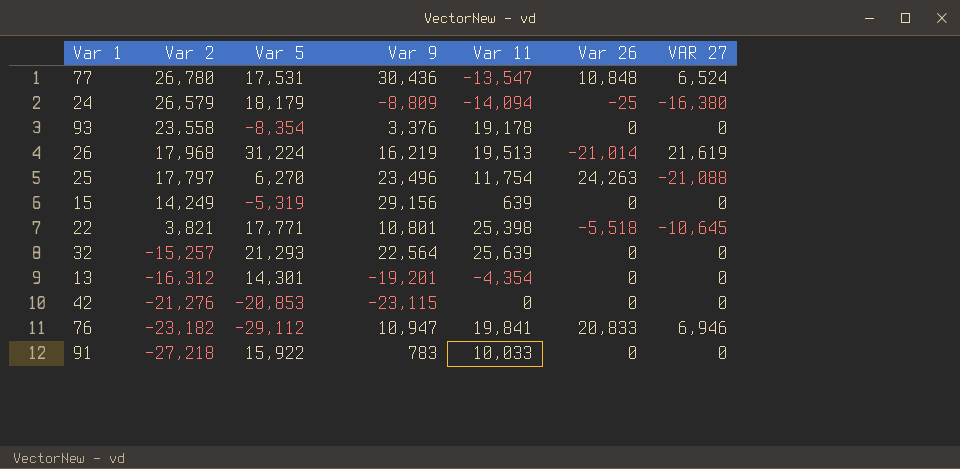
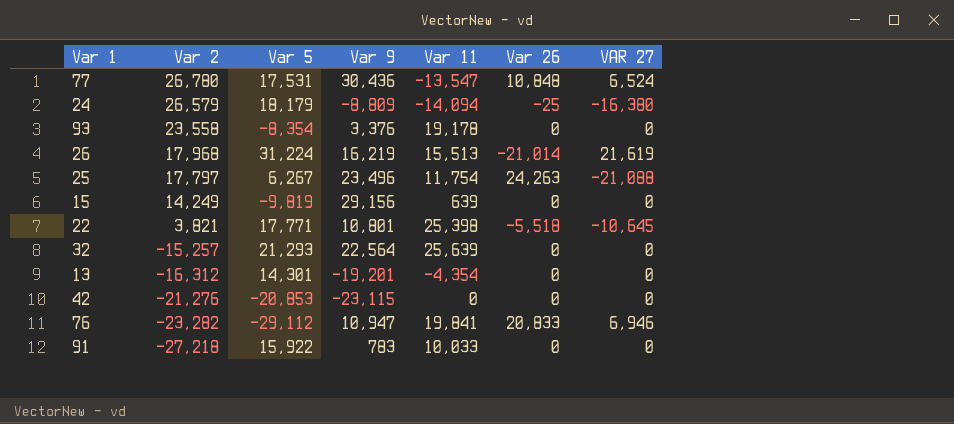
26 | Var 11: 19,513 -> 15,513
25 | Var 5: 6,270 -> 6,267
15 | Var 5: -5,319 -> -9,819
76 | Var 2: -23,182 -> -23,282

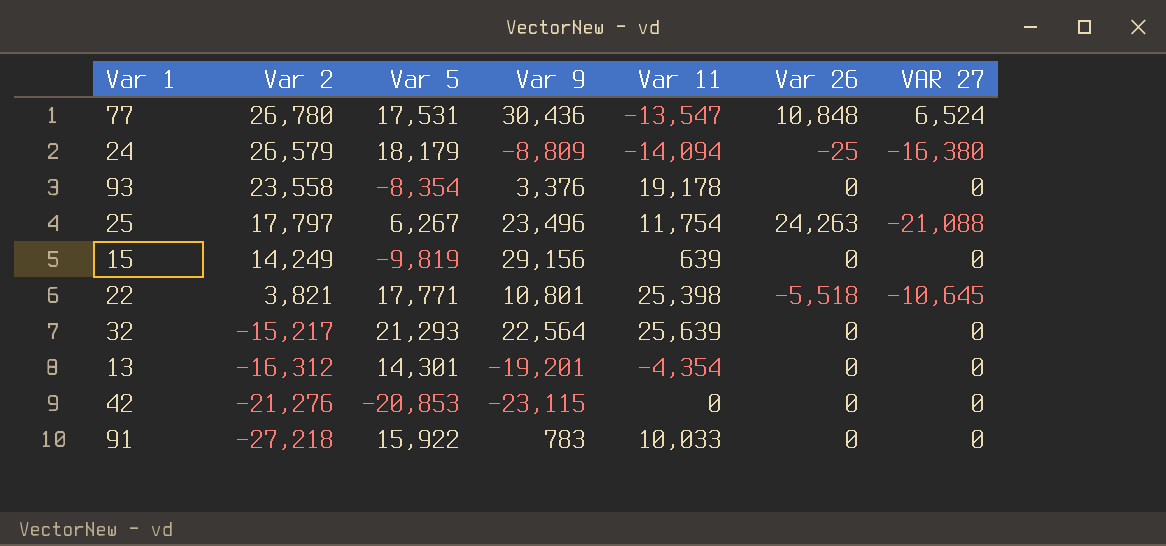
row 26: 17,968 | 31,224 | 16,219 | 15,513 | -21,014 | 21,619 -> none
row 76: -23,282 | -29,112 | 10,947 | 19,841 | 20,833 | 6,946 -> none
32 | Var 2: -15,257 -> -15,217

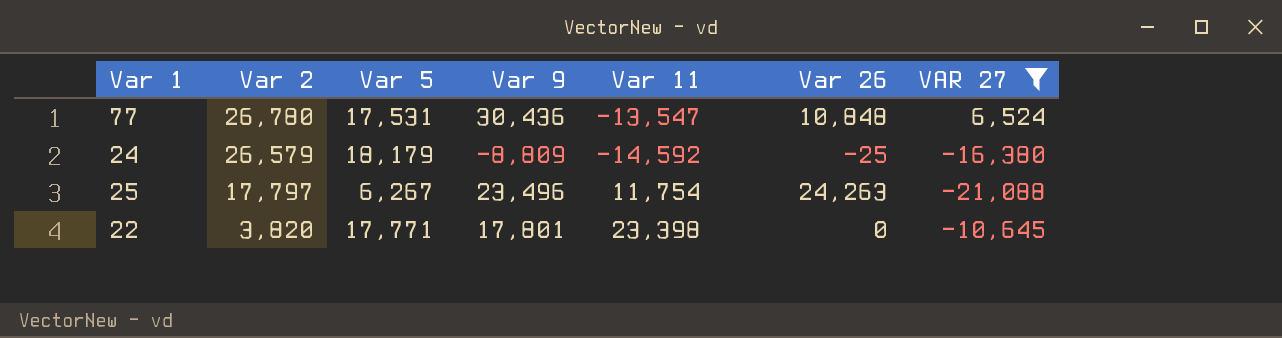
filter: none -> VAR 27 != 0
24 | Var 11: -14,094 -> -14,592
22 | Var 2: 3,821 -> 3,820
22 | Var 9: 10,801 -> 17,801
22 | Var 11: 25,398 -> 23,398
22 | Var 26: -5,518 -> 0

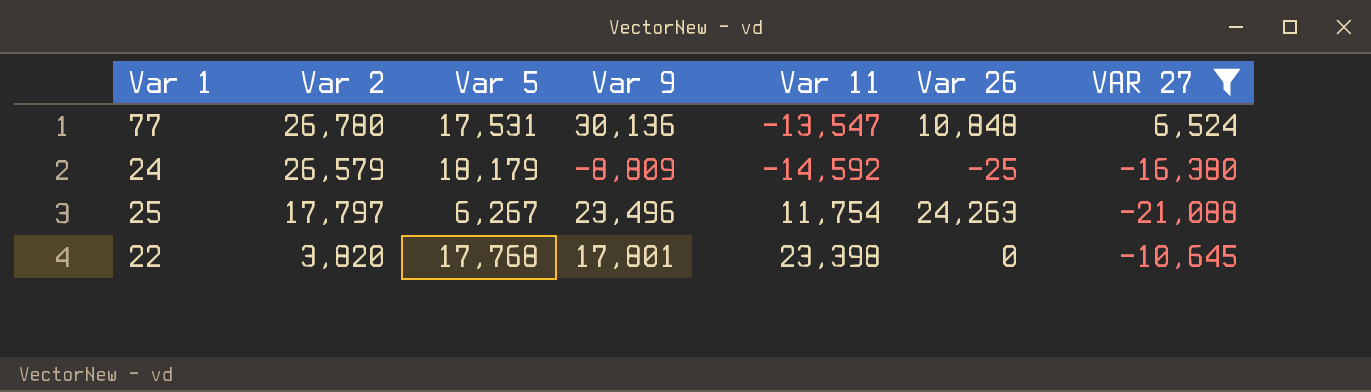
77 | Var 9: 30,436 -> 30,136
22 | Var 5: 17,771 -> 17,768

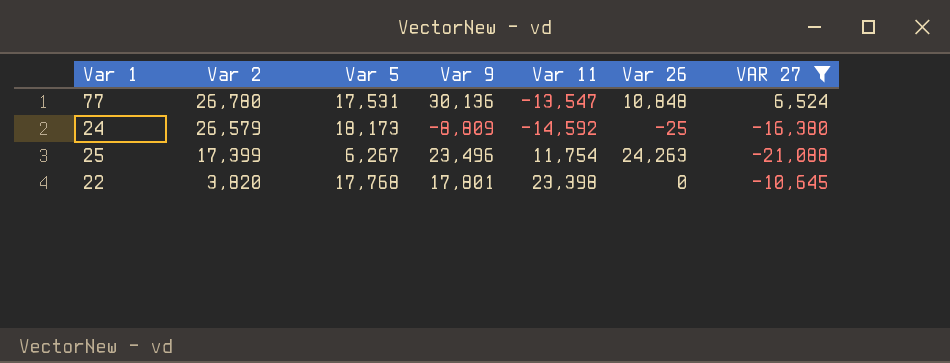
24 | Var 5: 18,179 -> 18,173
25 | Var 2: 17,797 -> 17,399

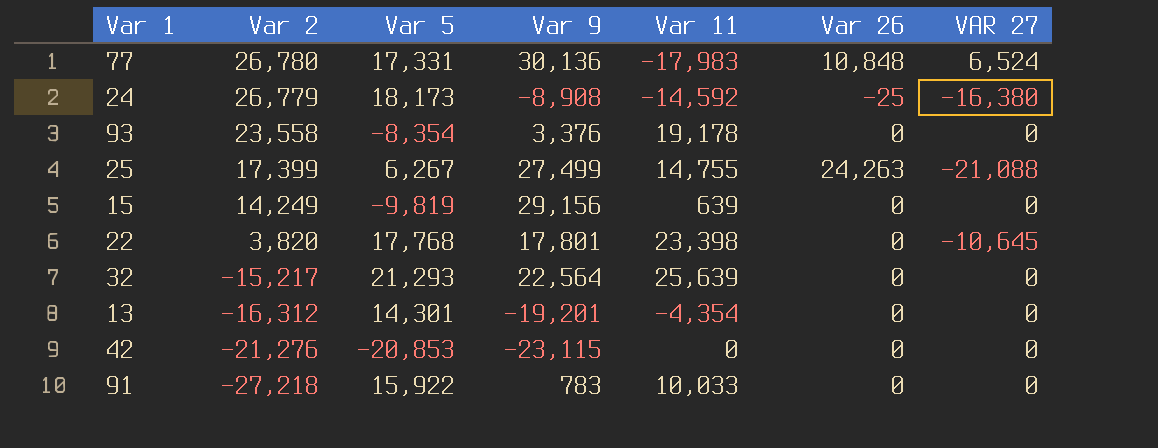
filter: VAR 27 != 0 -> none
77 | Var 5: 17,531 -> 17,331
77 | Var 11: -13,547 -> -17,983
24 | Var 2: 26,579 -> 26,779
24 | Var 9: -8,809 -> -8,908
25 | Var 9: 23,496 -> 27,499
25 | Var 11: 11,754 -> 14,755

